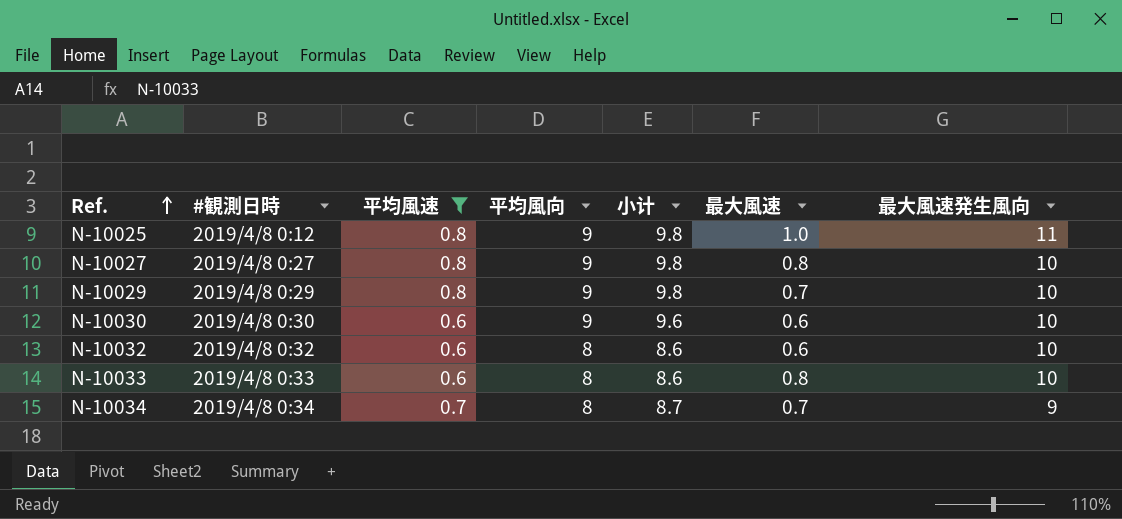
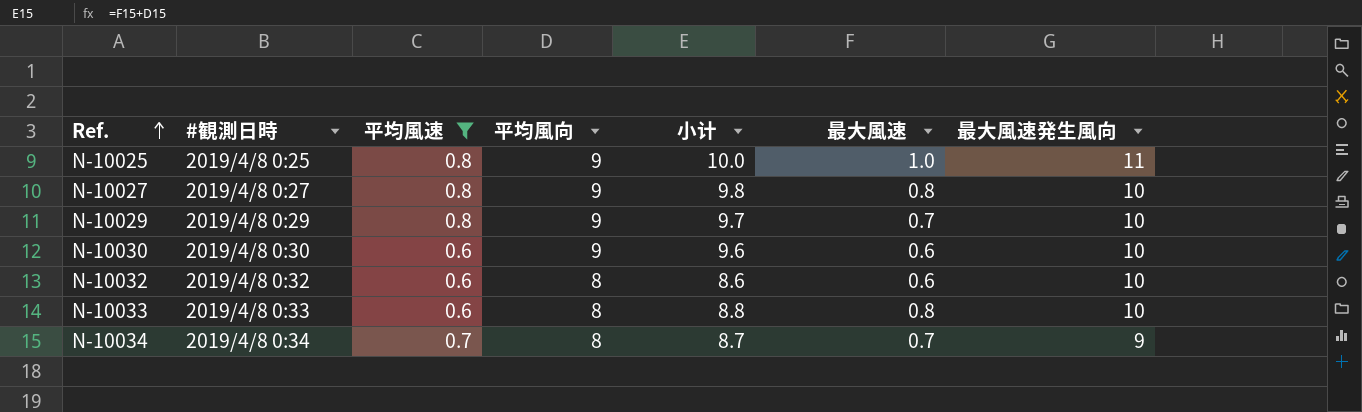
column 小计 | formula: [平均風速] + [平均風向] -> [平均風向] + [最大風速]
N-10025 | #観測日時: 2019/4/8 0:12 -> 2019/4/8 0:25

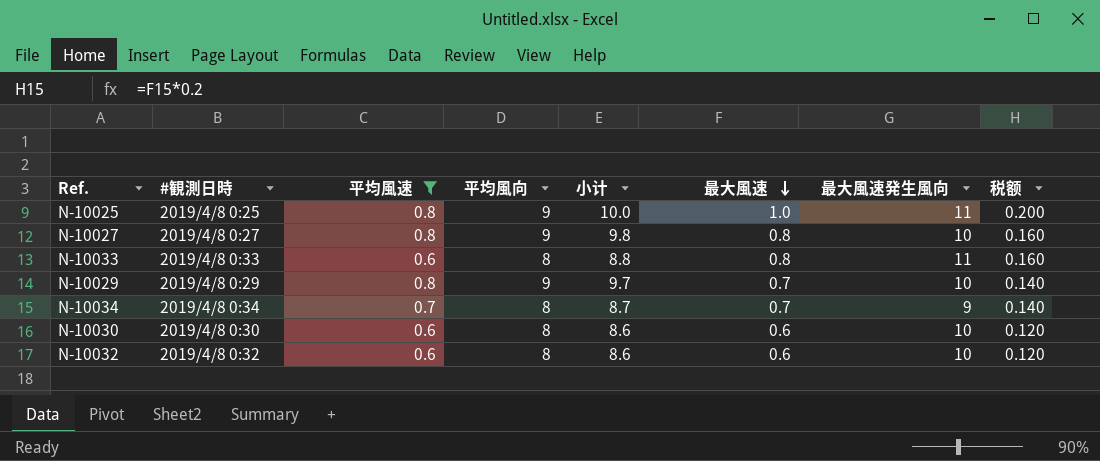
row order: Ref. ascending -> 最大風速 descending
column 税额 | formula: none -> [最大風速] * 0.2
N-10033 | 最大風速発生風向: 10 -> 11
N-10030 | 平均風向: 9 -> 8
N-10030 | 小计: 9.6 -> 8.6

